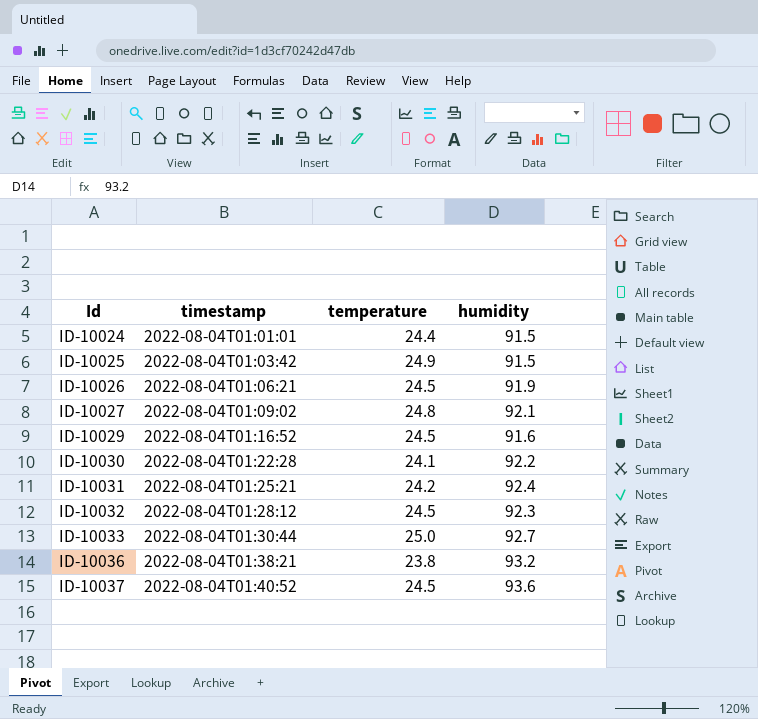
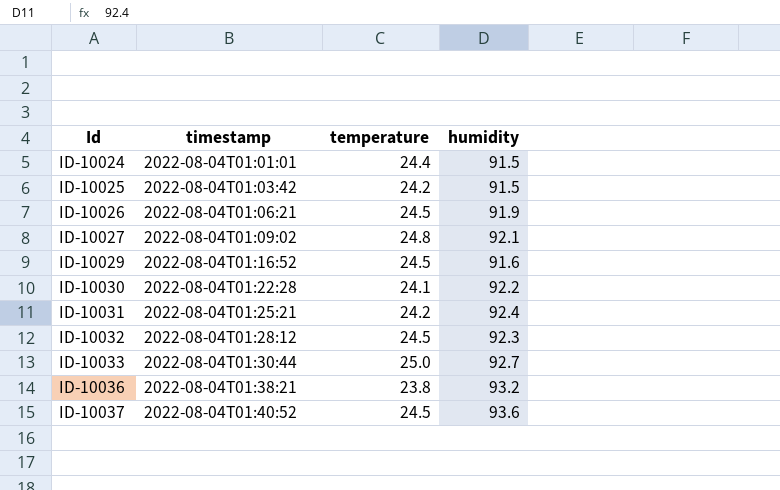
ID-10025 | temperature: 24.9 -> 24.2

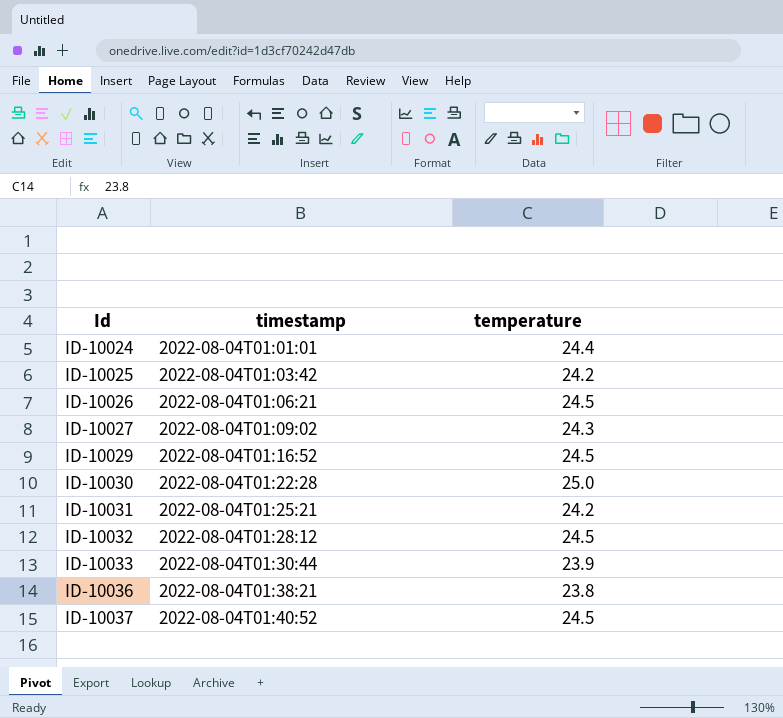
column humidity | position: 4 -> none
ID-10027 | temperature: 24.8 -> 24.3
ID-10030 | temperature: 24.1 -> 25.0
ID-10033 | temperature: 25.0 -> 23.9

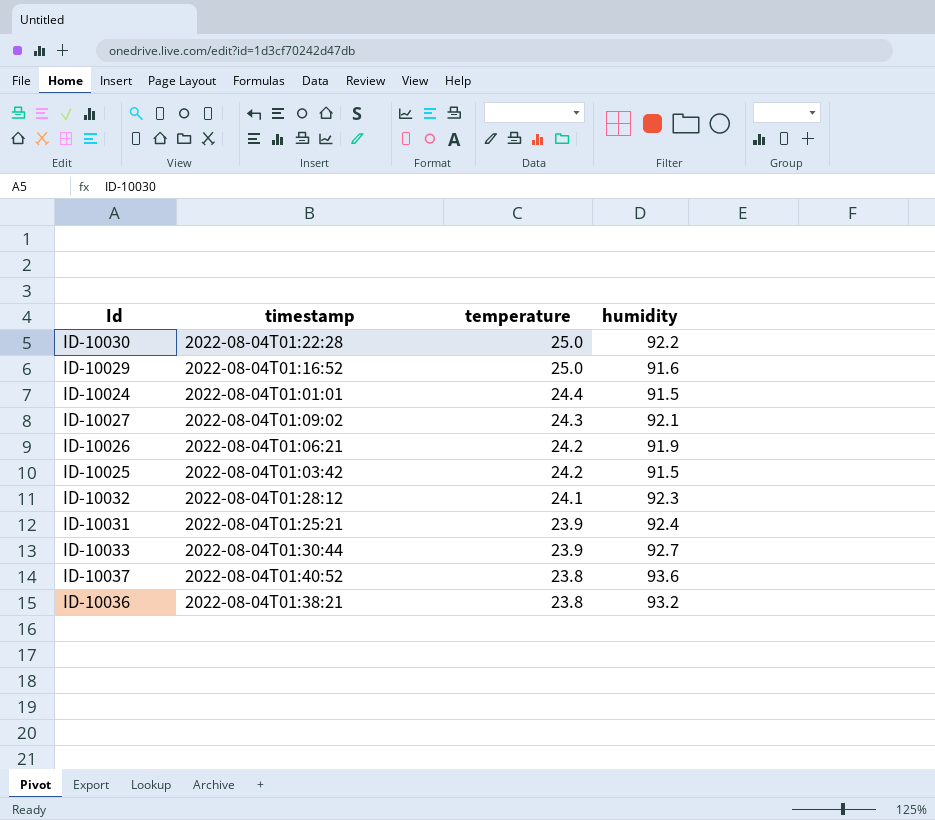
row order: Id ascending -> temperature descending
column humidity | position: none -> 4
ID-10029 | temperature: 24.5 -> 25.0
ID-10026 | temperature: 24.5 -> 24.2
ID-10032 | temperature: 24.5 -> 24.1
ID-10031 | temperature: 24.2 -> 23.9
ID-10037 | temperature: 24.5 -> 23.8

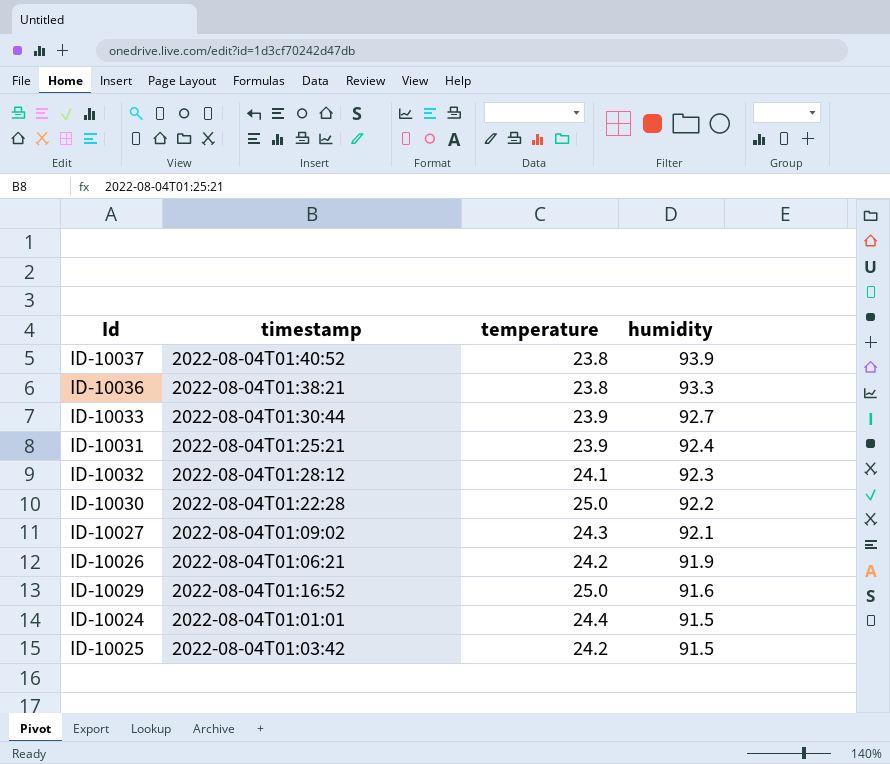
row order: temperature descending -> humidity descending
ID-10037 | humidity: 93.6 -> 93.9
ID-10036 | humidity: 93.2 -> 93.3

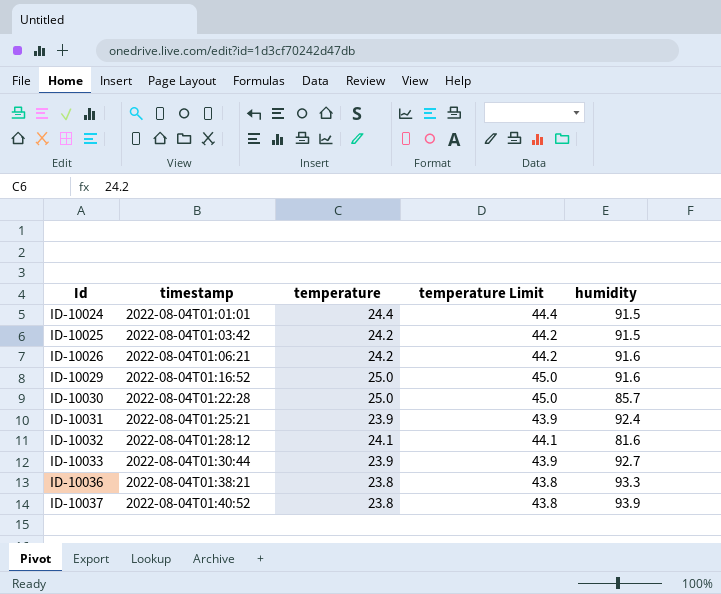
row order: humidity descending -> Id ascending
column temperature Limit | formula: none -> [temperature] + 20
row ID-10027: 2022-08-04T01:09:02 | 24.3 | 92.1 -> none
ID-10026 | humidity: 91.9 -> 91.6
ID-10030 | humidity: 92.2 -> 85.7
ID-10032 | humidity: 92.3 -> 81.6

